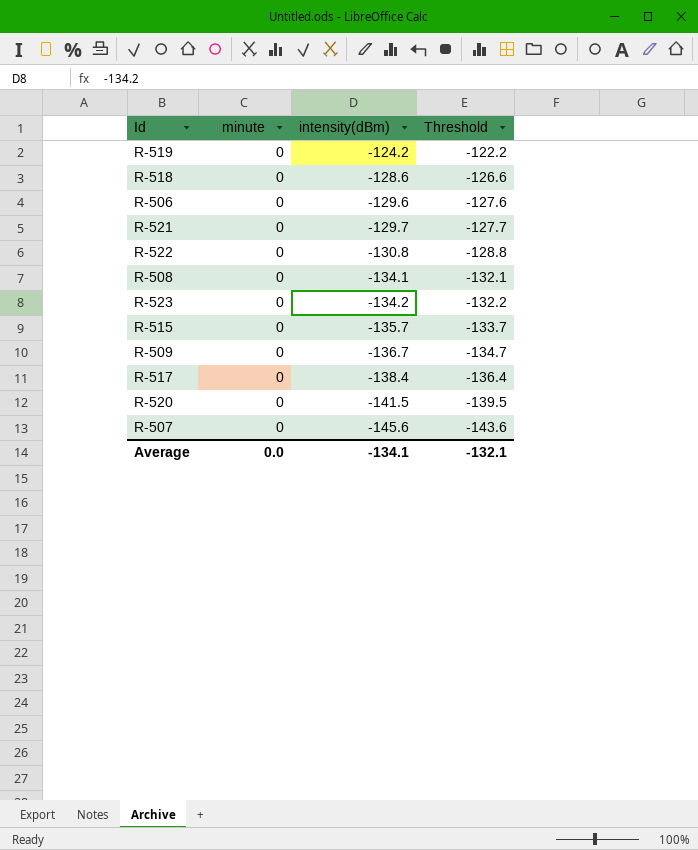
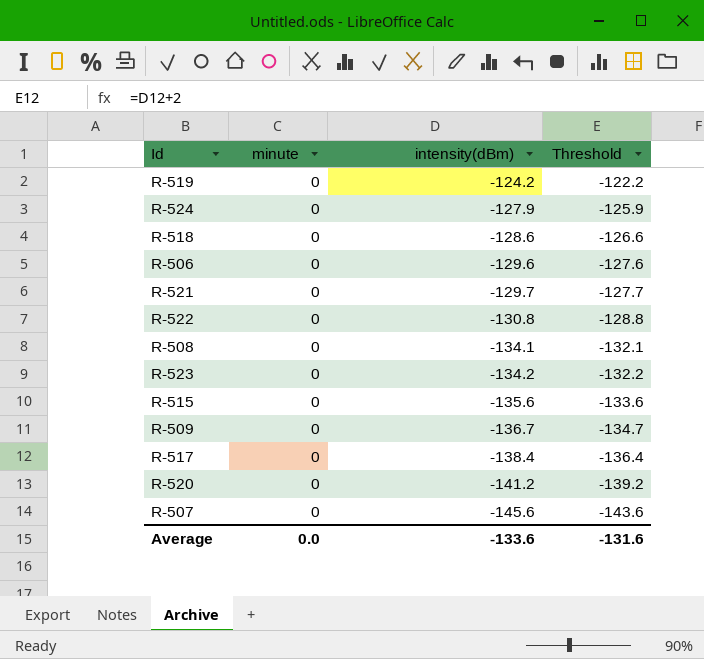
row R-524: none -> 0 | -127.9 | -125.9
R-515 | intensity(dBm): -135.7 -> -135.6
R-515 | Threshold: -133.7 -> -133.6
R-520 | intensity(dBm): -141.5 -> -141.2
R-520 | Threshold: -139.5 -> -139.2
Average | intensity(dBm): -134.1 -> -133.6
Average | Threshold: -132.1 -> -131.6

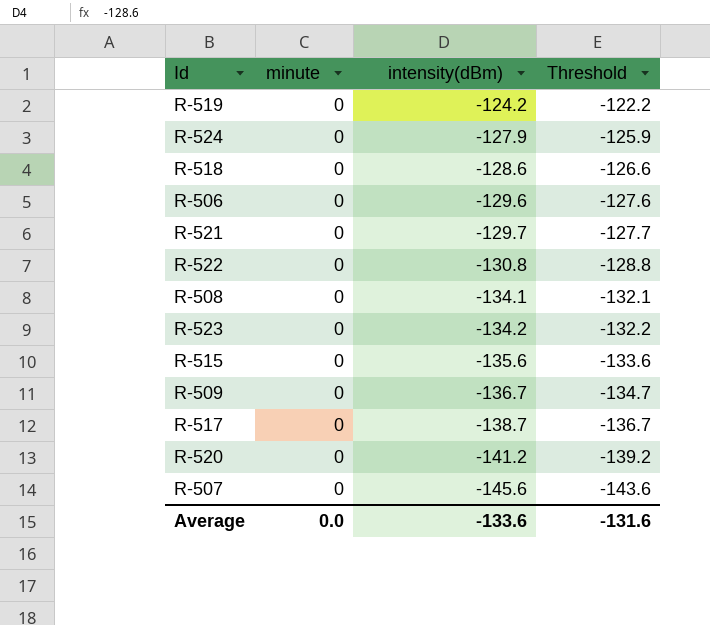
R-517 | intensity(dBm): -138.4 -> -138.7
R-517 | Threshold: -136.4 -> -136.7

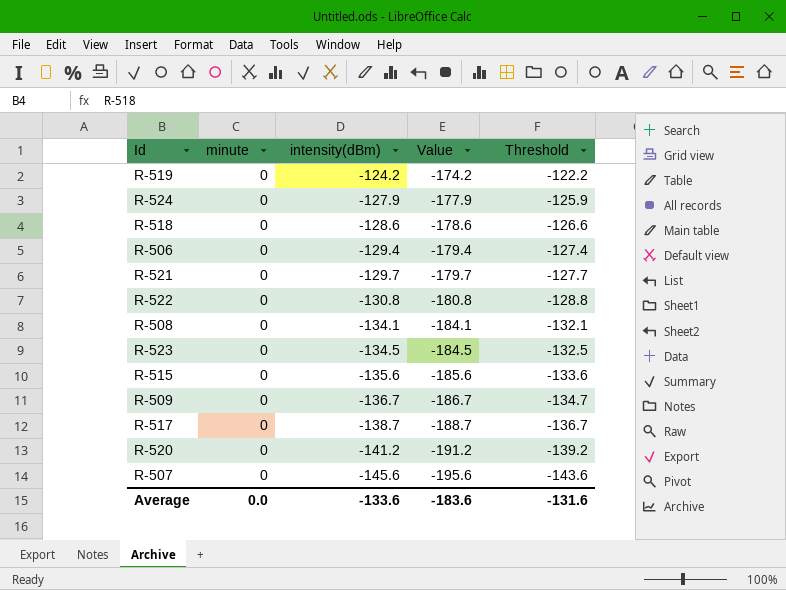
column Value | formula: none -> [intensity(dBm)] - 50
R-506 | intensity(dBm): -129.6 -> -129.4
R-506 | Threshold: -127.6 -> -127.4
R-523 | intensity(dBm): -134.2 -> -134.5
R-523 | Threshold: -132.2 -> -132.5

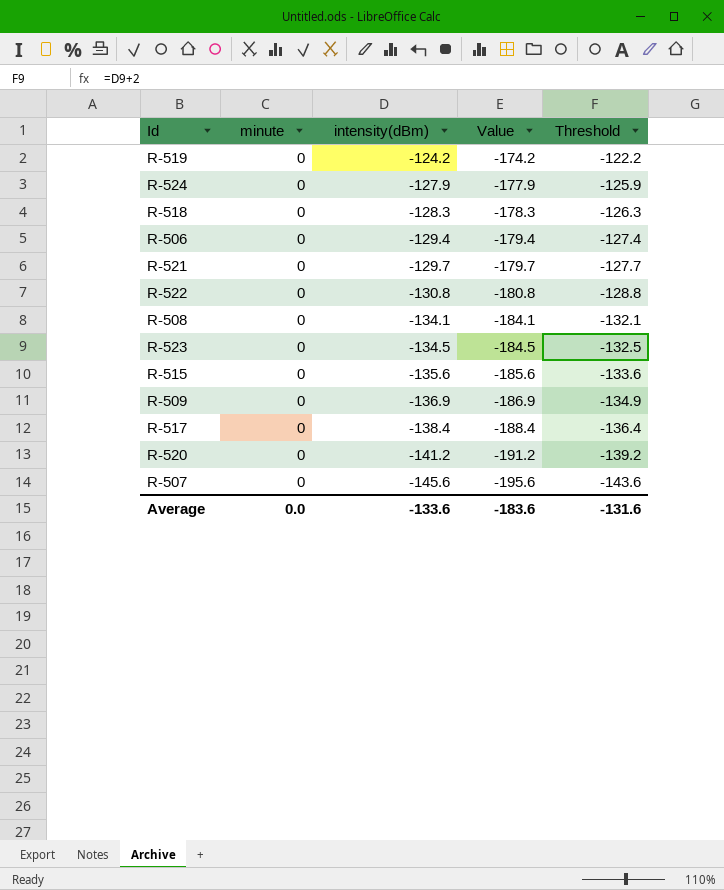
R-518 | intensity(dBm): -128.6 -> -128.3
R-518 | Value: -178.6 -> -178.3
R-518 | Threshold: -126.6 -> -126.3
R-509 | intensity(dBm): -136.7 -> -136.9
R-509 | Value: -186.7 -> -186.9
R-509 | Threshold: -134.7 -> -134.9
R-517 | intensity(dBm): -138.7 -> -138.4
R-517 | Value: -188.7 -> -188.4
R-517 | Threshold: -136.7 -> -136.4

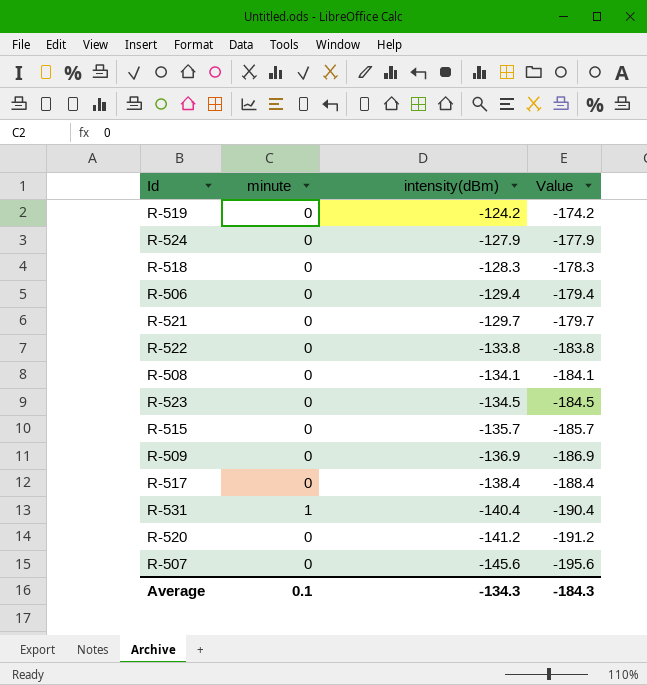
column Threshold | formula: [intensity(dBm)] + 2 -> none
R-522 | intensity(dBm): -130.8 -> -133.8
R-522 | Value: -180.8 -> -183.8
R-515 | intensity(dBm): -135.6 -> -135.7
R-515 | Value: -185.6 -> -185.7
row R-531: none -> 1 | -140.4 | -190.4
Average | minute: 0.0 -> 0.1
Average | intensity(dBm): -133.6 -> -134.3
Average | Value: -183.6 -> -184.3

